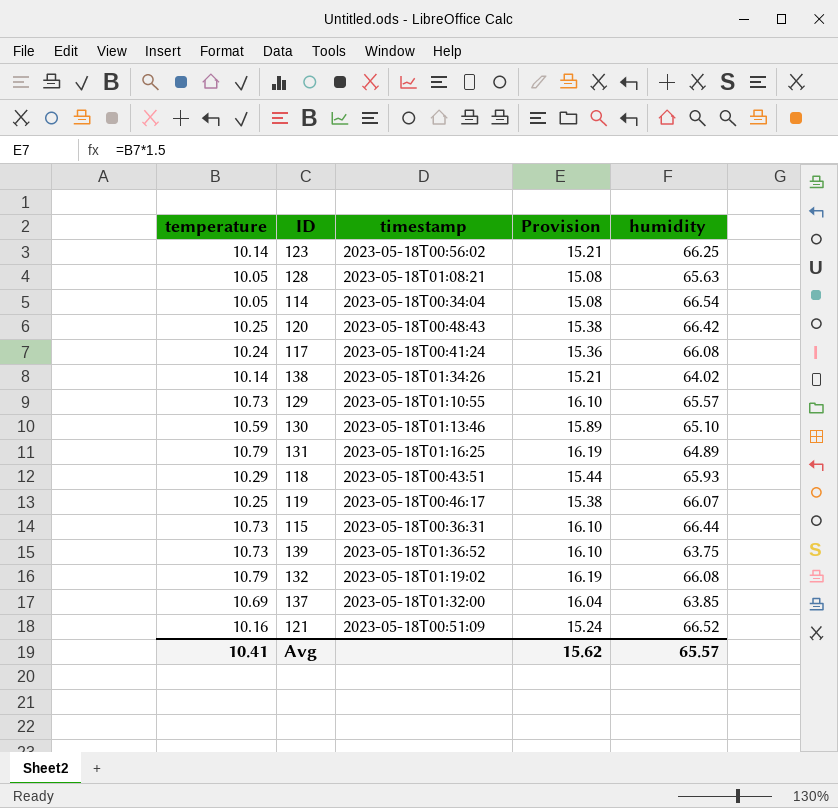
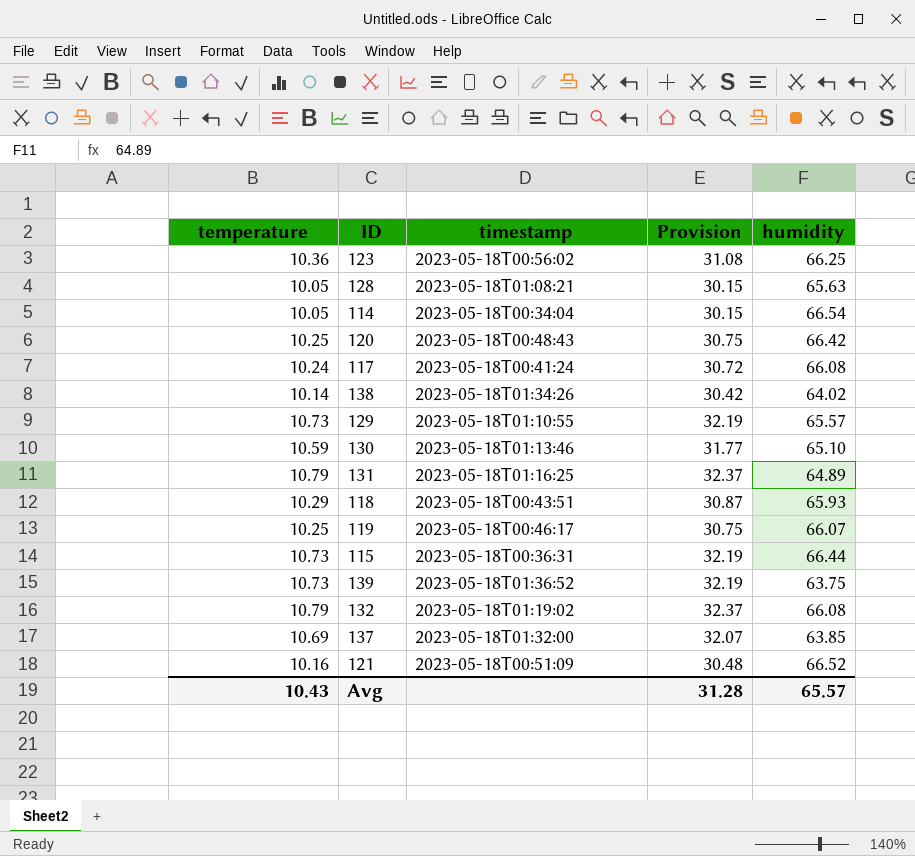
column Provision | formula: [temperature] * 1.5 -> [temperature] * 3
123 | temperature: 10.14 -> 10.36
Avg | temperature: 10.41 -> 10.43
Avg | Provision: 15.62 -> 31.28

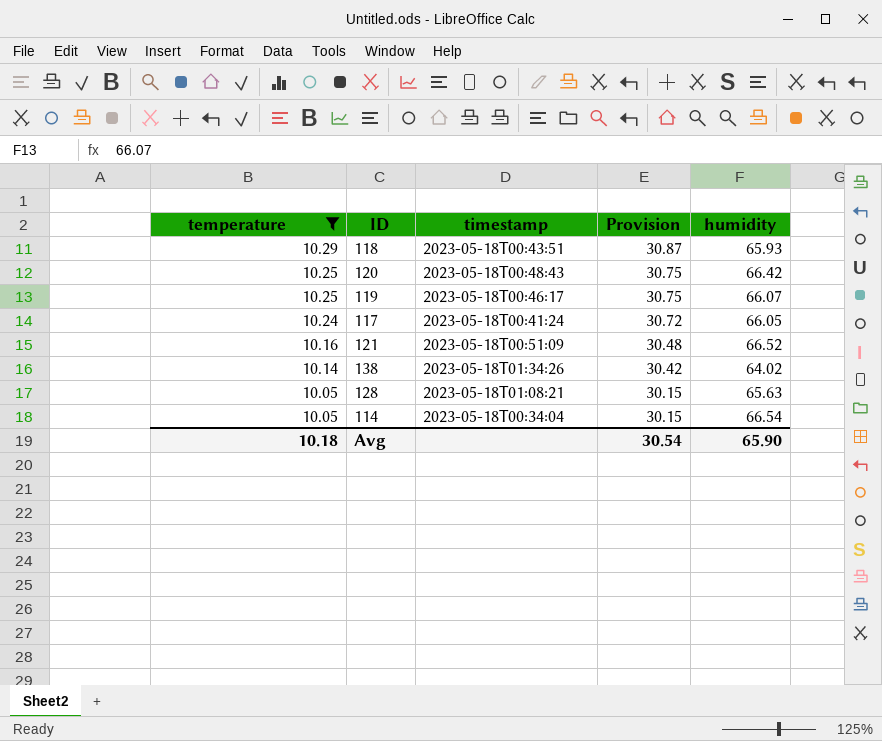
filter: none -> temperature <= 10.29
row order: none -> temperature descending
117 | humidity: 66.08 -> 66.05
Avg | temperature: 10.43 -> 10.18
Avg | Provision: 31.28 -> 30.54
Avg | humidity: 65.57 -> 65.90

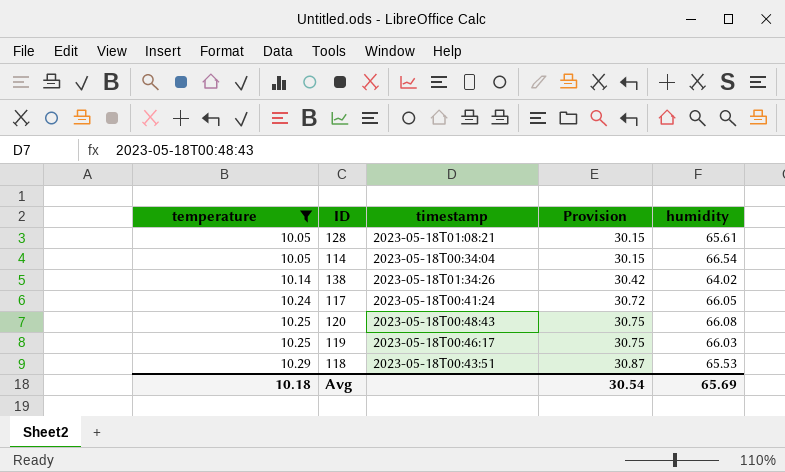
row order: temperature descending -> temperature ascending
row 121: 10.16 | 2023-05-18T00:51:09 | 30.48 | 66.52 -> none
128 | humidity: 65.63 -> 65.61
120 | humidity: 66.42 -> 66.08
119 | humidity: 66.07 -> 66.03
118 | humidity: 65.93 -> 65.53
Avg | humidity: 65.90 -> 65.69

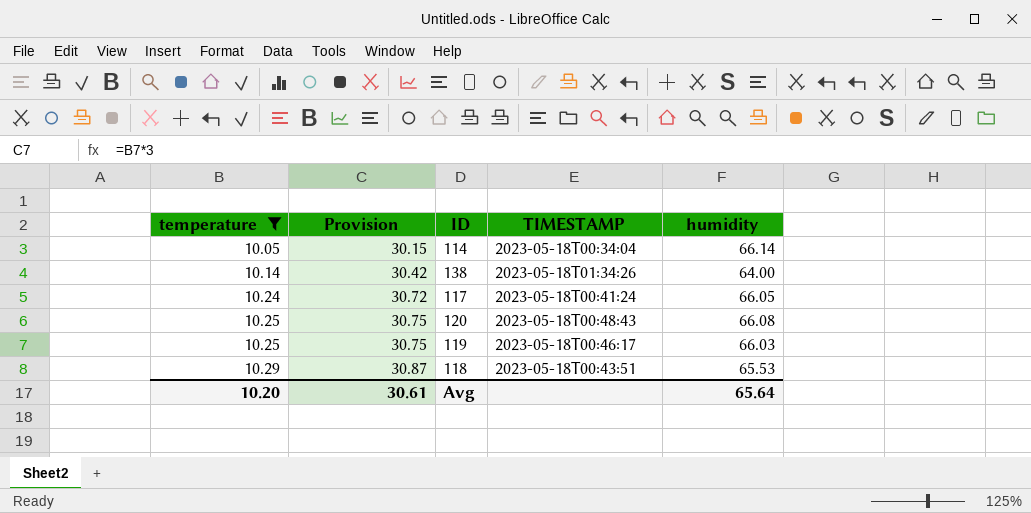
column Provision | position: 4 -> 2
column name: timestamp -> TIMESTAMP
row 128: 10.05 | 2023-05-18T01:08:21 | 30.15 | 65.61 -> none
114 | humidity: 66.54 -> 66.14
138 | humidity: 64.02 -> 64.00
Avg | temperature: 10.18 -> 10.20
Avg | Provision: 30.54 -> 30.61
Avg | humidity: 65.69 -> 65.64

